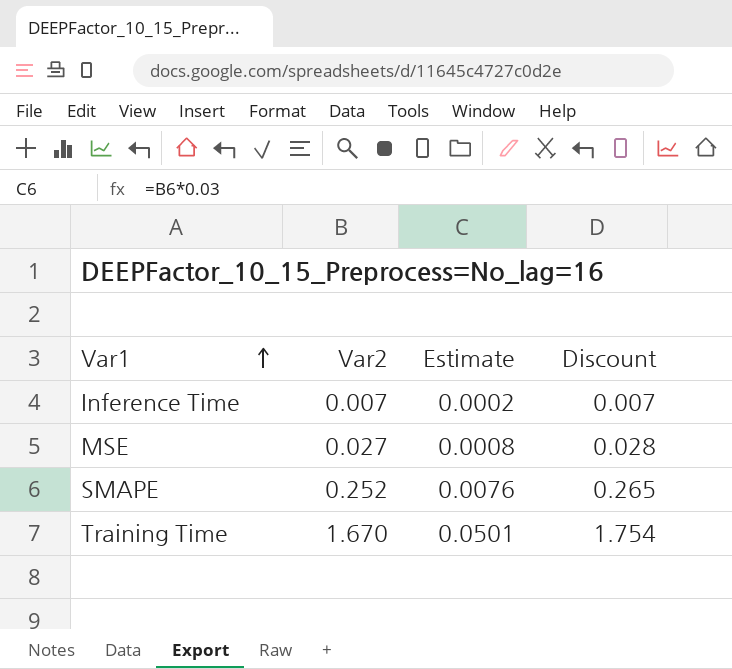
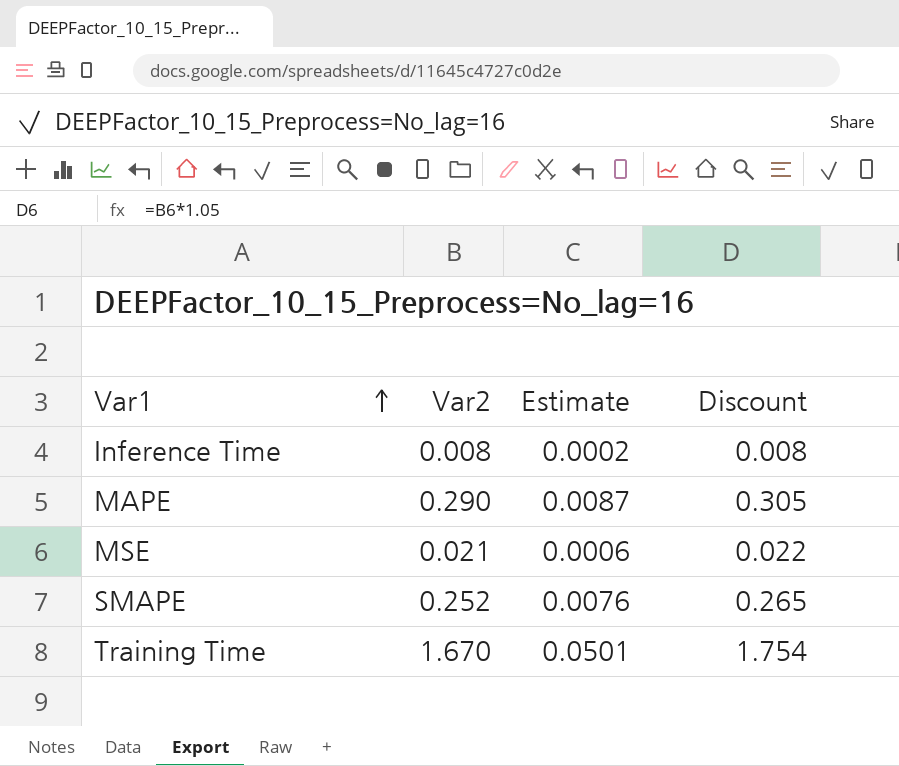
Inference Time | Var2: 0.007 -> 0.008
Inference Time | Discount: 0.007 -> 0.008
row MAPE: none -> 0.290 | 0.0087 | 0.305
MSE | Var2: 0.027 -> 0.021
MSE | Estimate: 0.0008 -> 0.0006
MSE | Discount: 0.028 -> 0.022

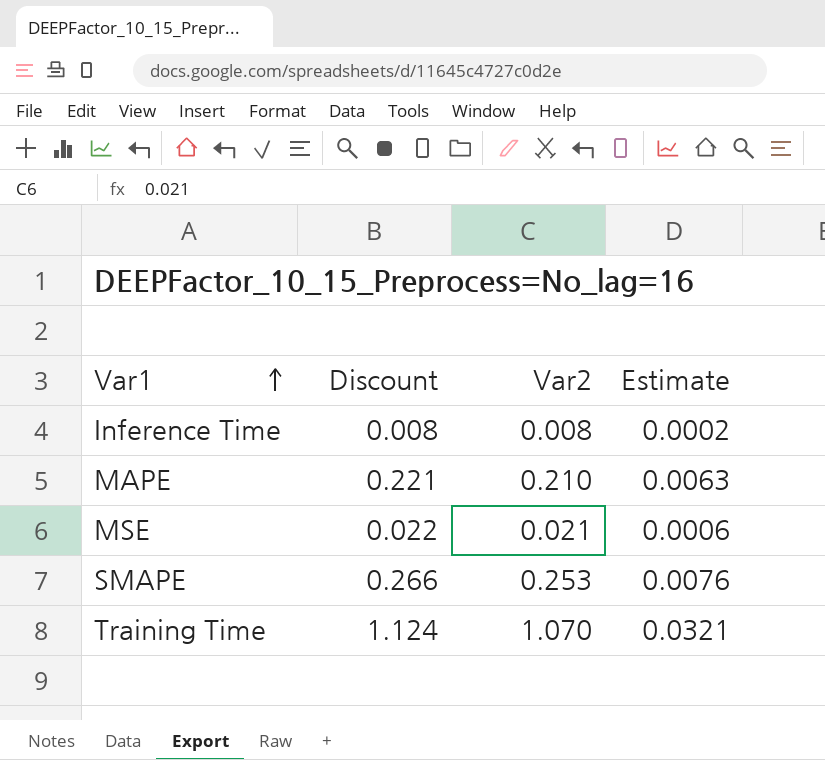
column Discount | position: 4 -> 2
MAPE | Discount: 0.305 -> 0.221
MAPE | Var2: 0.290 -> 0.210
MAPE | Estimate: 0.0087 -> 0.0063
SMAPE | Discount: 0.265 -> 0.266
SMAPE | Var2: 0.252 -> 0.253
Training Time | Discount: 1.754 -> 1.124
Training Time | Var2: 1.670 -> 1.070
Training Time | Estimate: 0.0501 -> 0.0321

